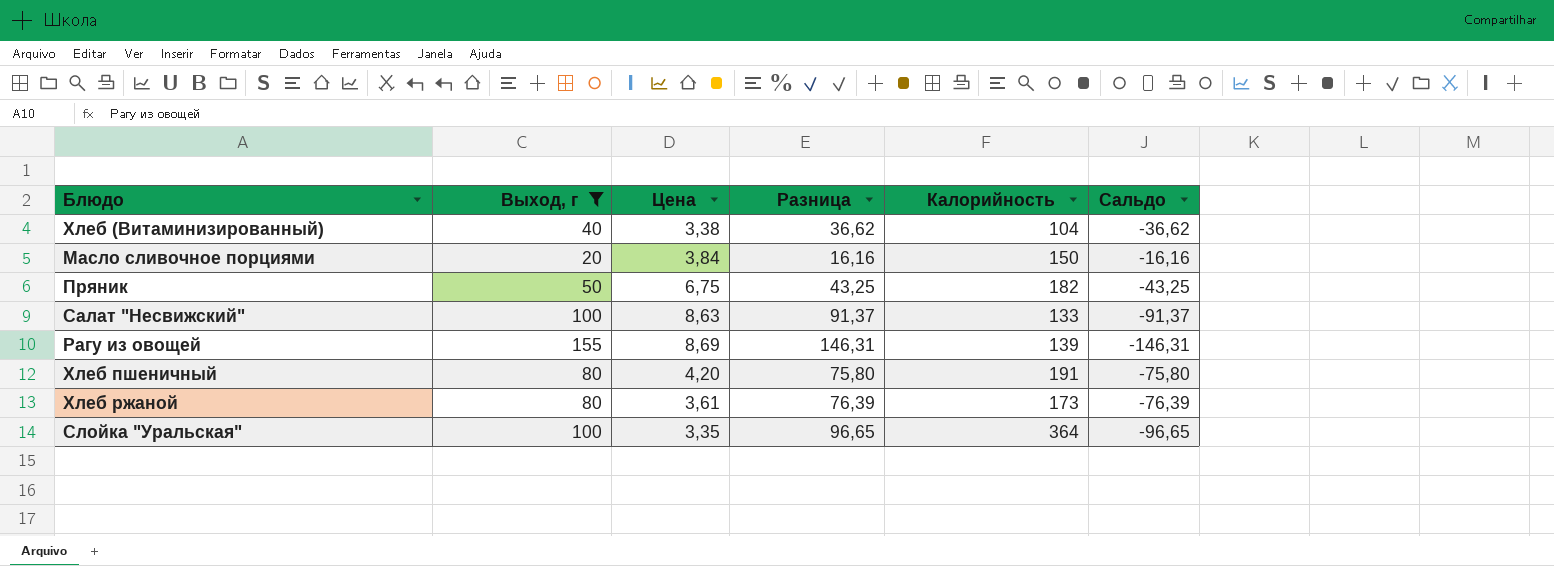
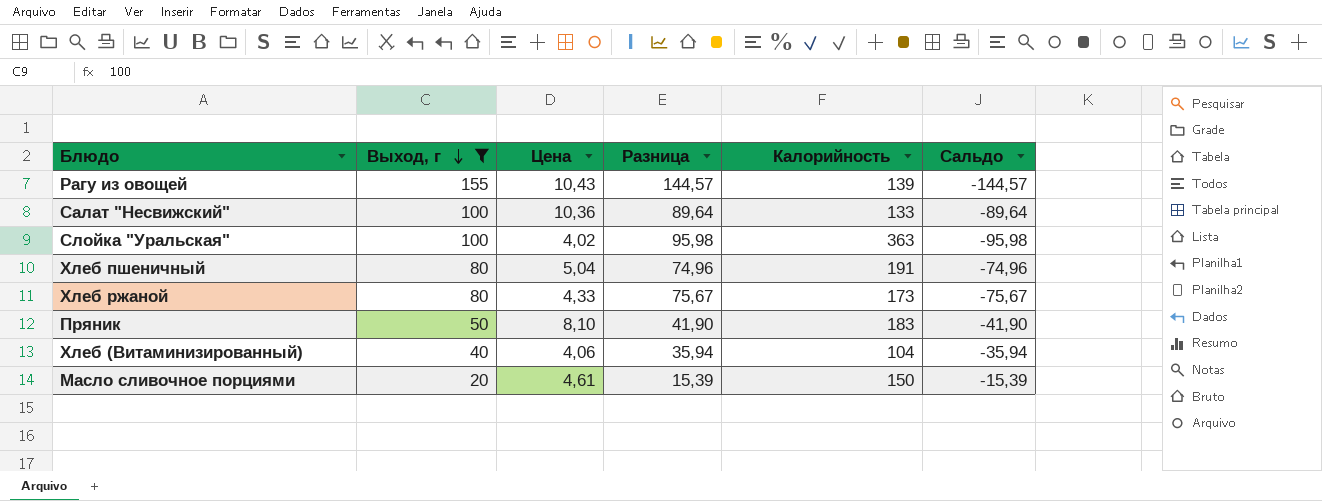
row order: none -> Выход, г descending
Рагу из овощей | Цена: 8,69 -> 10,43
Рагу из овощей | Разница: 146,31 -> 144,57
Рагу из овощей | Сальдо: -146,31 -> -144,57
Салат "Несвижский" | Цена: 8,63 -> 10,36
Салат "Несвижский" | Разница: 91,37 -> 89,64
Салат "Несвижский" | Сальдо: -91,37 -> -89,64
Слойка "Уральская" | Цена: 3,35 -> 4,02
Слойка "Уральская" | Разница: 96,65 -> 95,98
Слойка "Уральская" | Калорийность: 364 -> 363
Слойка "Уральская" | Сальдо: -96,65 -> -95,98
Хлеб пшеничный | Цена: 4,20 -> 5,04
Хлеб пшеничный | Разница: 75,80 -> 74,96
Хлеб пшеничный | Сальдо: -75,80 -> -74,96
Хлеб ржаной | Цена: 3,61 -> 4,33
Хлеб ржаной | Разница: 76,39 -> 75,67
Хлеб ржаной | Сальдо: -76,39 -> -75,67
Пряник | Цена: 6,75 -> 8,10
Пряник | Разница: 43,25 -> 41,90
Пряник | Калорийность: 182 -> 183
Пряник | Сальдо: -43,25 -> -41,90
Хлеб (Витаминизированный) | Цена: 3,38 -> 4,06
Хлеб (Витаминизированный) | Разница: 36,62 -> 35,94
Хлеб (Витаминизированный) | Сальдо: -36,62 -> -35,94
Масло сливочное порциями | Цена: 3,84 -> 4,61
Масло сливочное порциями | Разница: 16,16 -> 15,39
Масло сливочное порциями | Сальдо: -16,16 -> -15,39

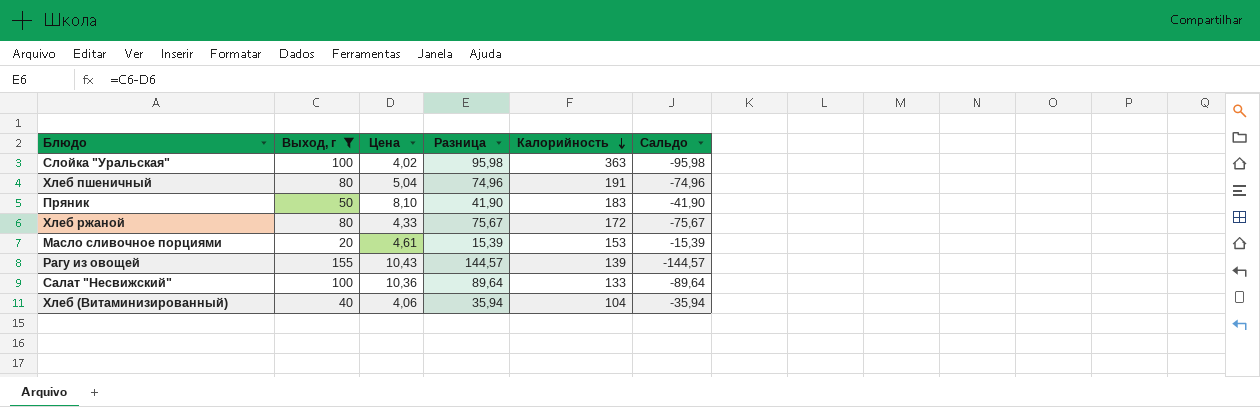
row order: Выход, г descending -> Калорийность descending
Хлеб ржаной | Калорийность: 173 -> 172
Масло сливочное порциями | Калорийность: 150 -> 153

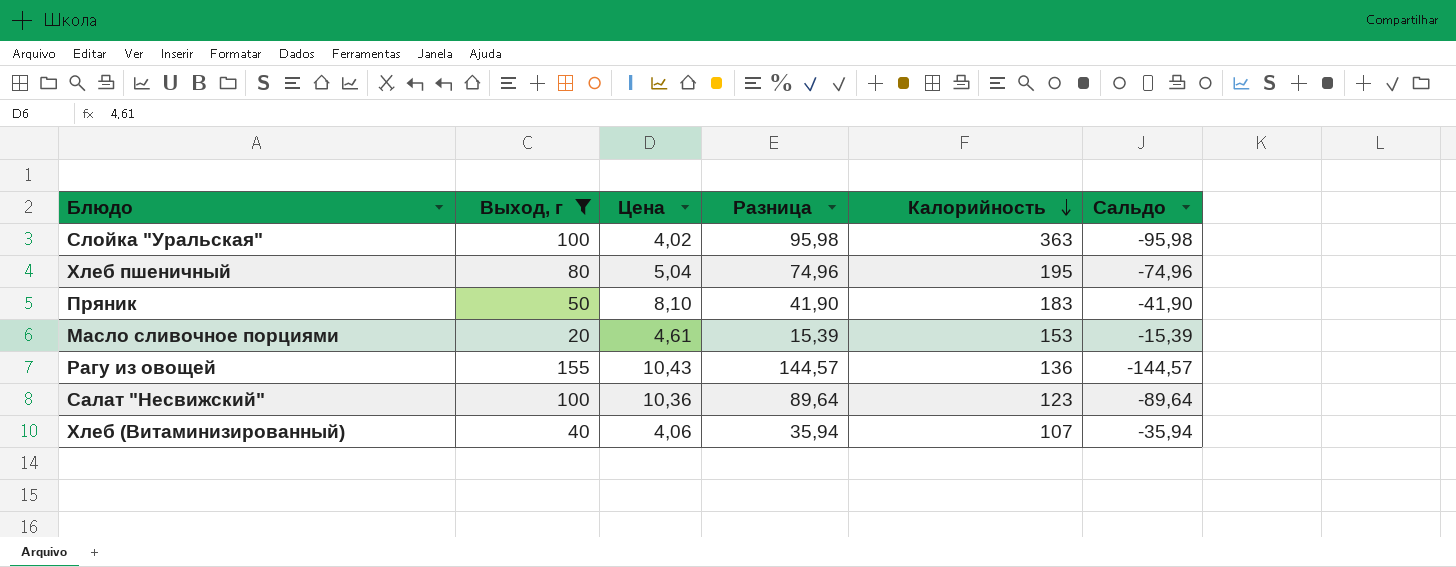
row Хлеб ржаной: 80 | 4,33 | 75,67 | 172 | -75,67 -> none
Хлеб пшеничный | Калорийность: 191 -> 195
Рагу из овощей | Калорийность: 139 -> 136
Салат "Несвижский" | Калорийность: 133 -> 123
Хлеб (Витаминизированный) | Калорийность: 104 -> 107

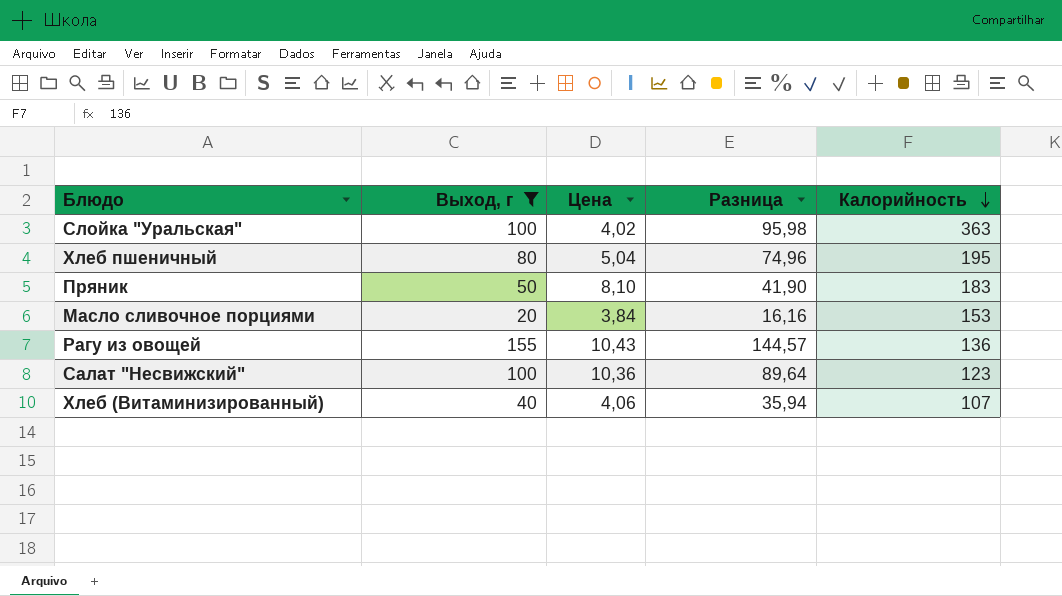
column Сальдо | formula: [Цена] - [Выход, г] -> none
Масло сливочное порциями | Цена: 4,61 -> 3,84
Масло сливочное порциями | Разница: 15,39 -> 16,16

